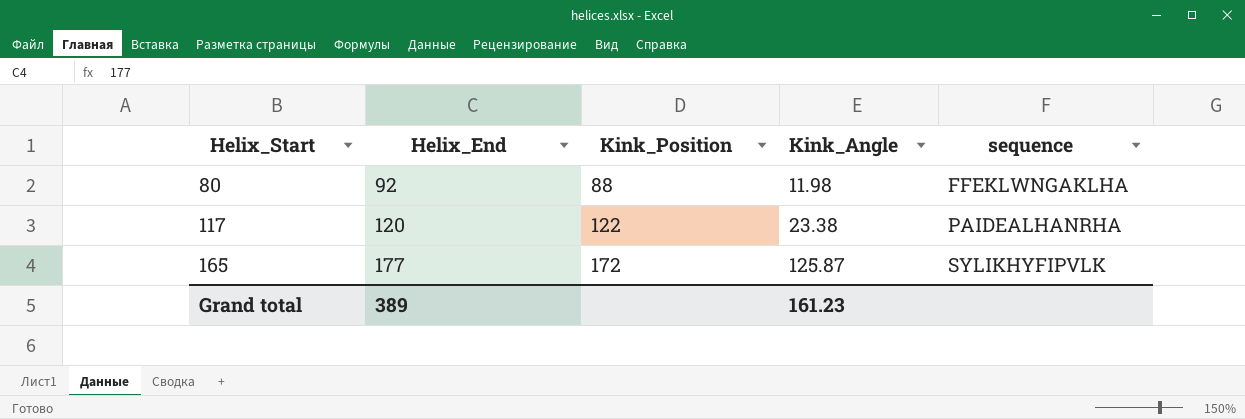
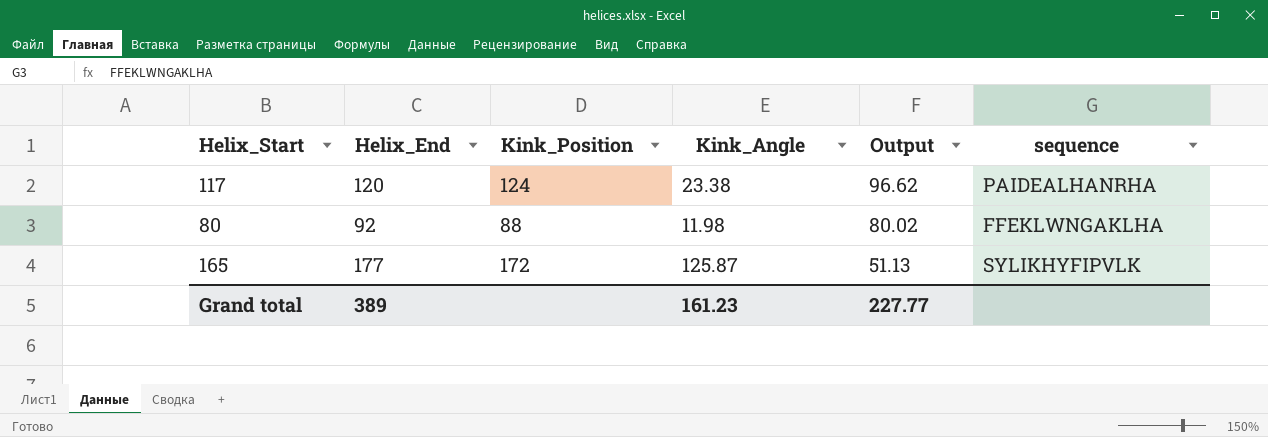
row order: Helix_Start ascending -> Output descending
column Output | formula: none -> [Helix_End] - [Kink_Angle]
117 | Kink_Position: 122 -> 124

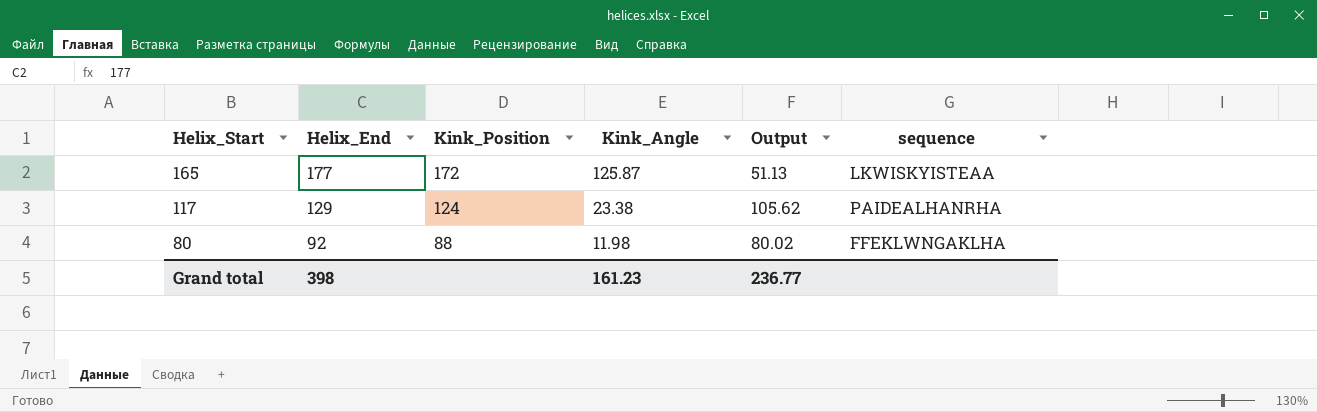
row order: Output descending -> Helix_Start descending
165 | sequence: SYLIKHYFIPVLK -> LKWISKYISTEAA
117 | Helix_End: 120 -> 129
117 | Output: 96.62 -> 105.62
Grand total | Helix_End: 389 -> 398
Grand total | Output: 227.77 -> 236.77

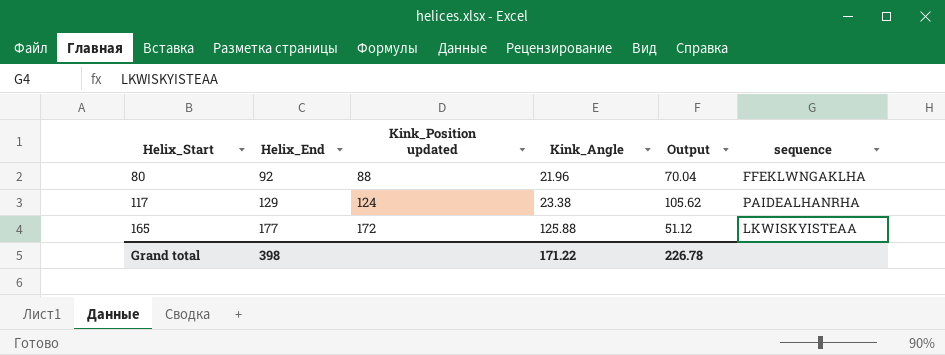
row order: Helix_Start descending -> Helix_Start ascending
column name: Kink_Position -> Kink_Position updated
80 | Kink_Angle: 11.98 -> 21.96
80 | Output: 80.02 -> 70.04
165 | Kink_Angle: 125.87 -> 125.88
165 | Output: 51.13 -> 51.12
Grand total | Kink_Angle: 161.23 -> 171.22
Grand total | Output: 236.77 -> 226.78

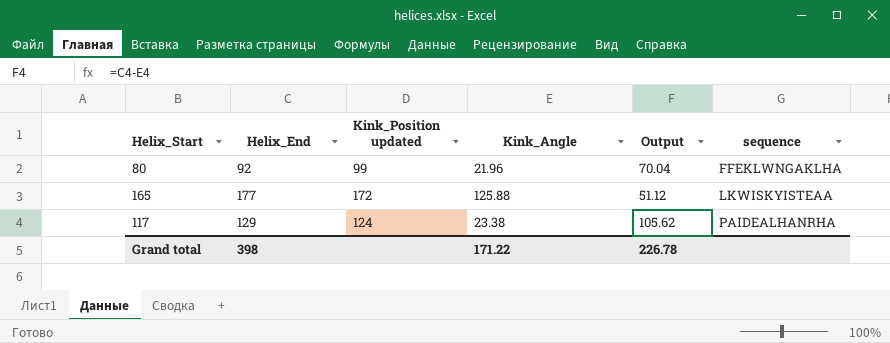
row order: Helix_Start ascending -> sequence ascending
80 | Kink_Position updated: 88 -> 99

